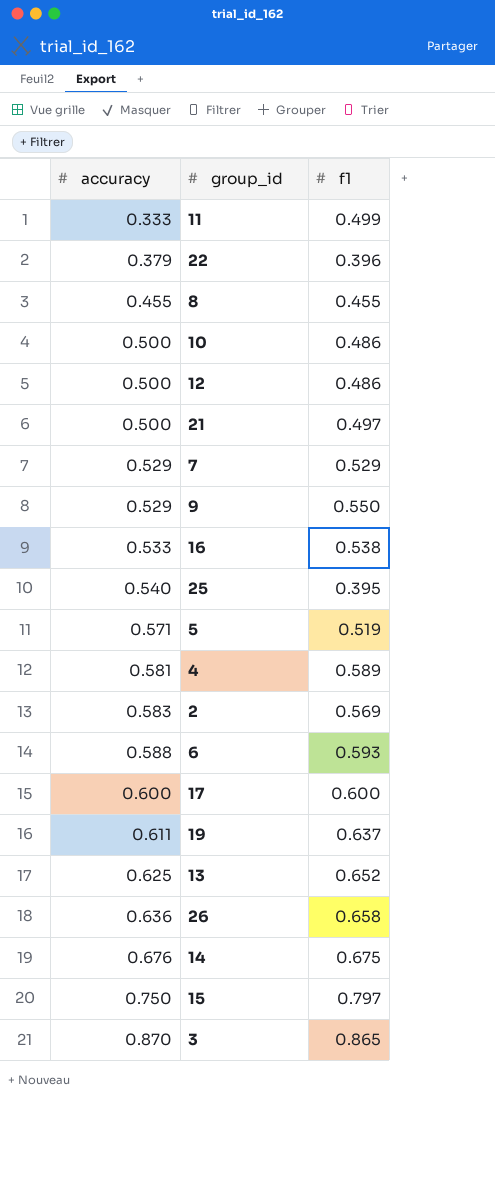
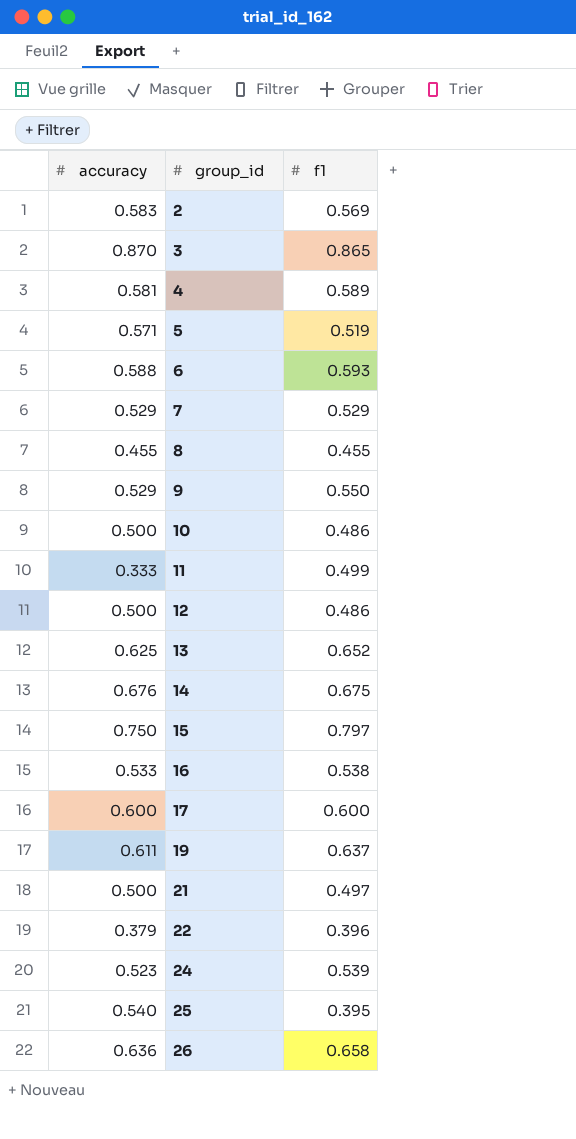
row order: accuracy ascending -> group_id ascending
row 24: none -> 0.523 | 0.539

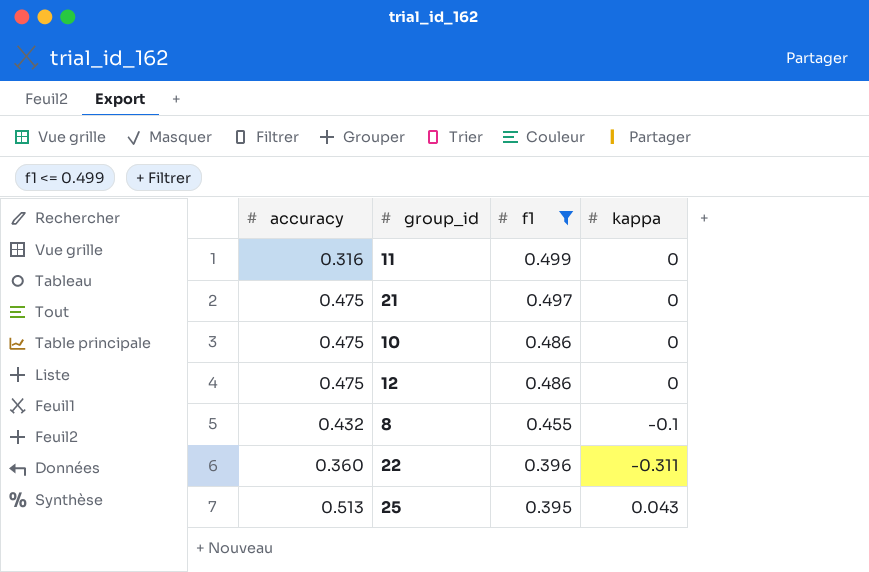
filter: none -> f1 <= 0.499
row order: group_id ascending -> f1 descending
column kappa | position: none -> 4
11 | accuracy: 0.333 -> 0.316
21 | accuracy: 0.500 -> 0.475
10 | accuracy: 0.500 -> 0.475
12 | accuracy: 0.500 -> 0.475
8 | accuracy: 0.455 -> 0.432
22 | accuracy: 0.379 -> 0.360
25 | accuracy: 0.540 -> 0.513

